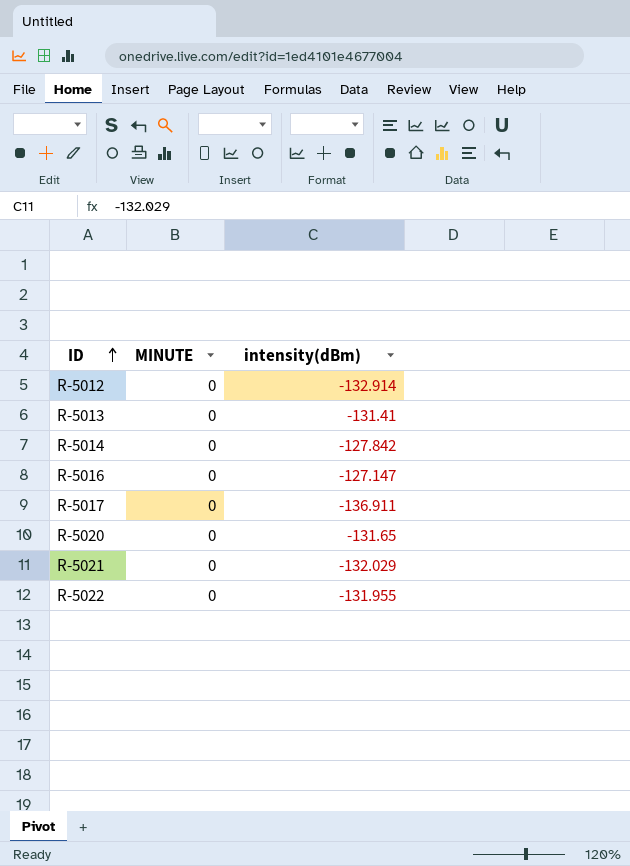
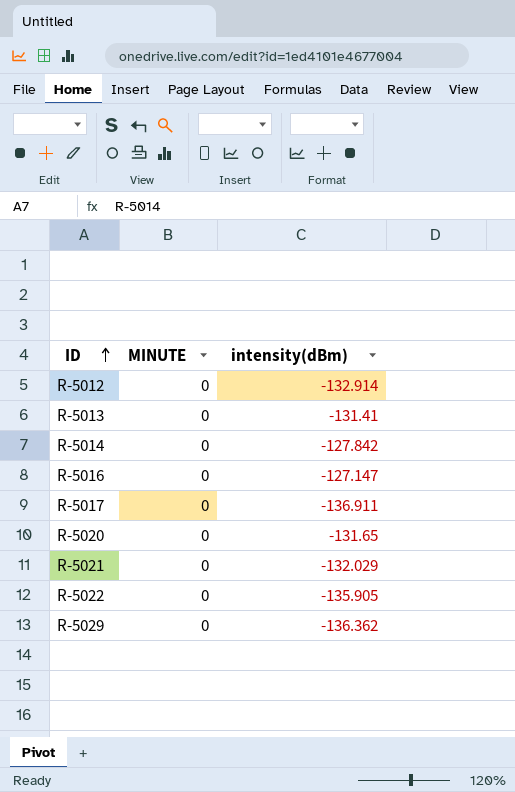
R-5022 | intensity(dBm): -131.955 -> -135.905
row R-5029: none -> 0 | -136.362

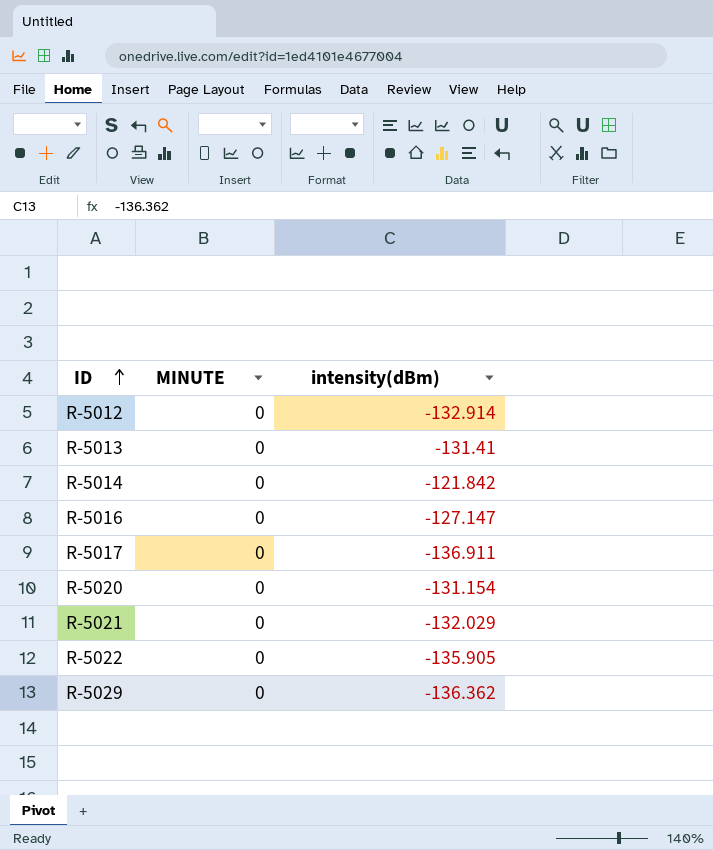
R-5014 | intensity(dBm): -127.842 -> -121.842
R-5020 | intensity(dBm): -131.65 -> -131.154

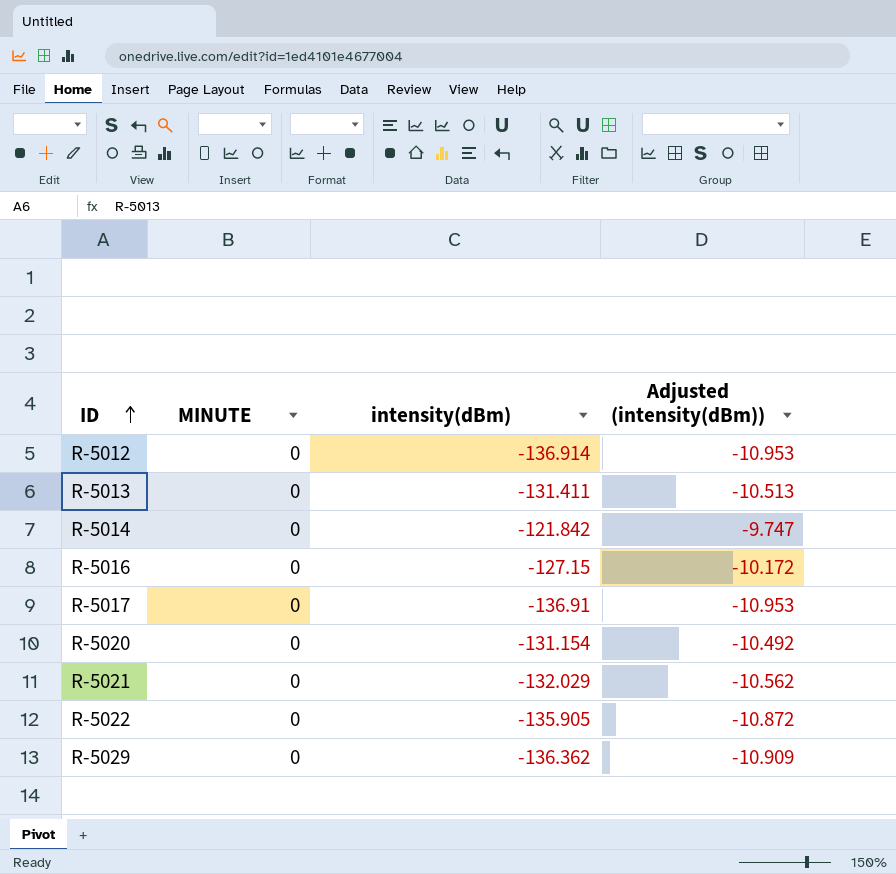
column Adjusted (intensity(dBm)) | formula: none -> [intensity(dBm)] * 0.08
R-5012 | intensity(dBm): -132.914 -> -136.914
R-5013 | intensity(dBm): -131.41 -> -131.411
R-5016 | intensity(dBm): -127.147 -> -127.15
R-5017 | intensity(dBm): -136.911 -> -136.91

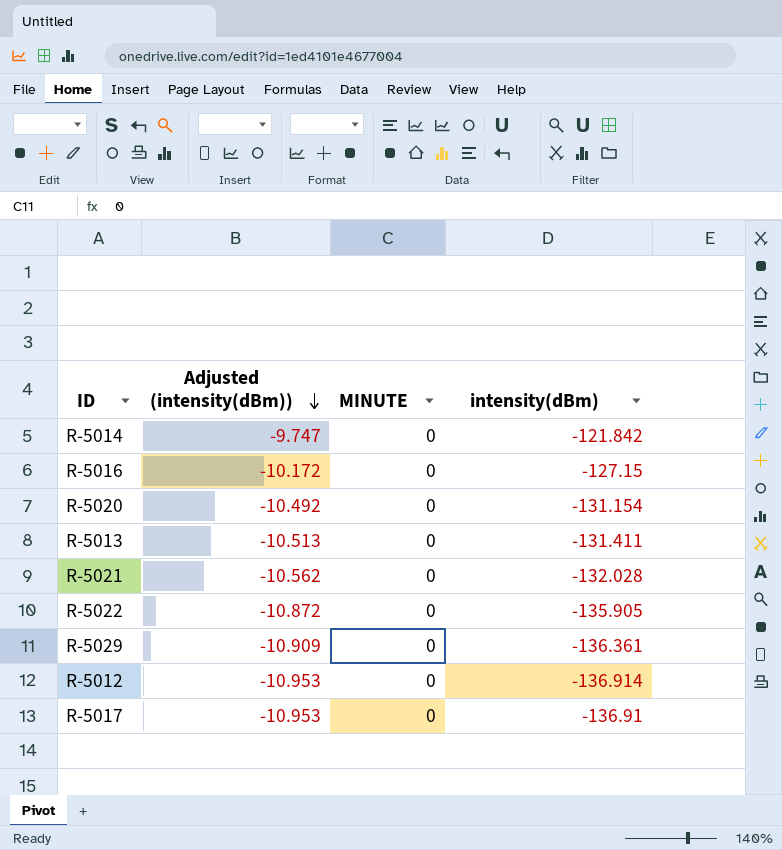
row order: ID ascending -> Adjusted (intensity(dBm)) descending
column Adjusted (intensity(dBm)) | position: 4 -> 2
R-5021 | intensity(dBm): -132.029 -> -132.028
R-5029 | intensity(dBm): -136.362 -> -136.361

